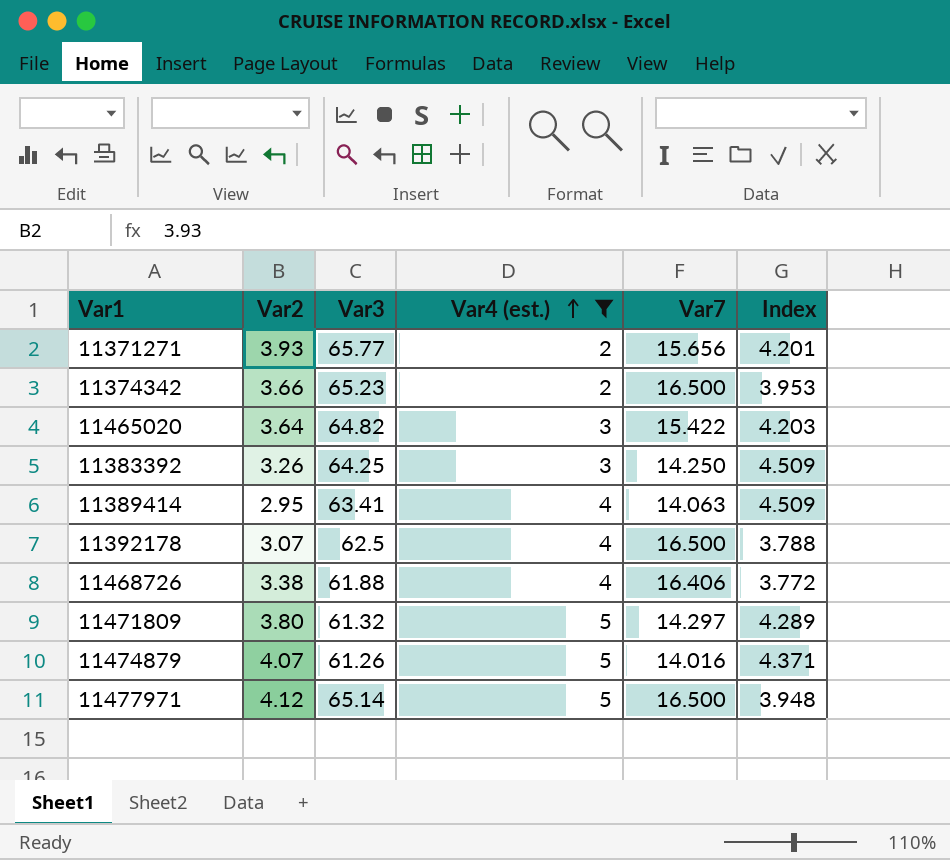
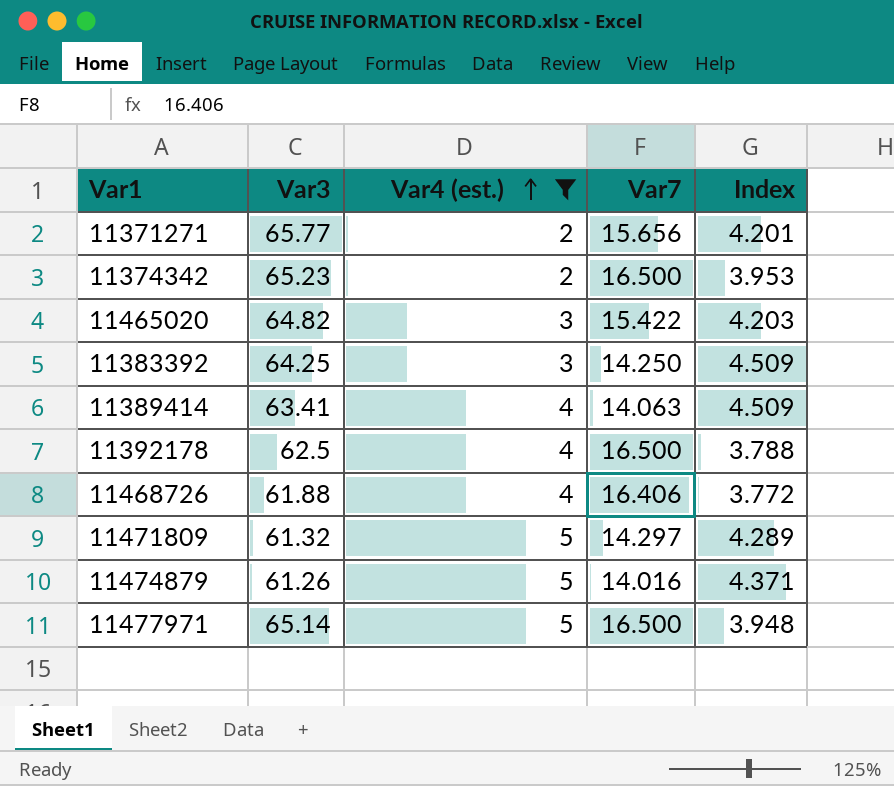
column Var2 | position: 2 -> none

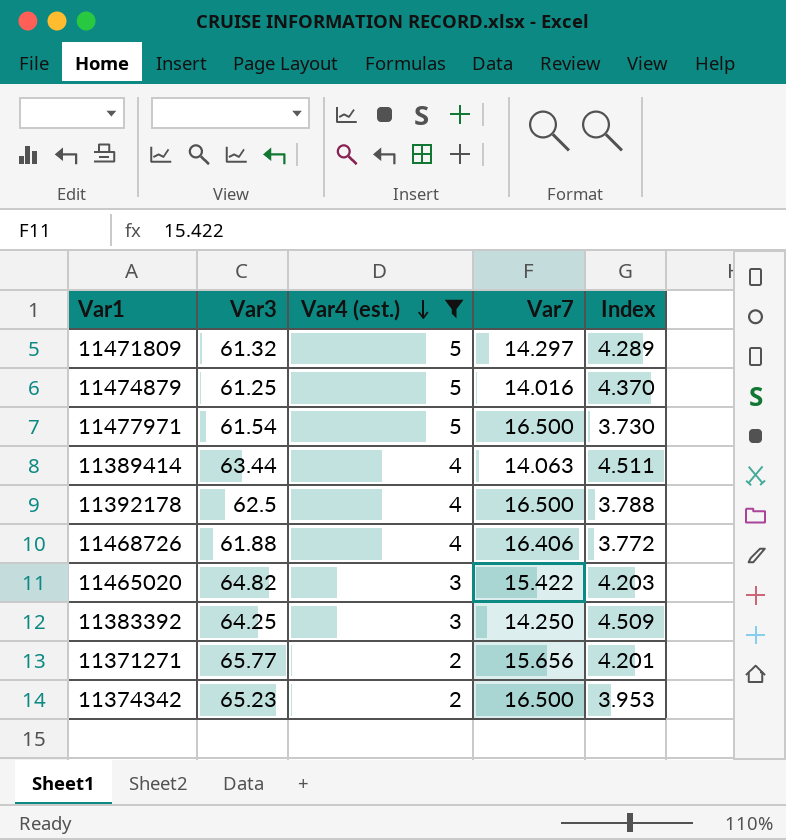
row order: Var4 (est.) ascending -> Var4 (est.) descending
11474879 | Var3: 61.26 -> 61.25
11474879 | Index: 4.371 -> 4.370
11477971 | Var3: 65.14 -> 61.54
11477971 | Index: 3.948 -> 3.730
11389414 | Var3: 63.41 -> 63.44
11389414 | Index: 4.509 -> 4.511

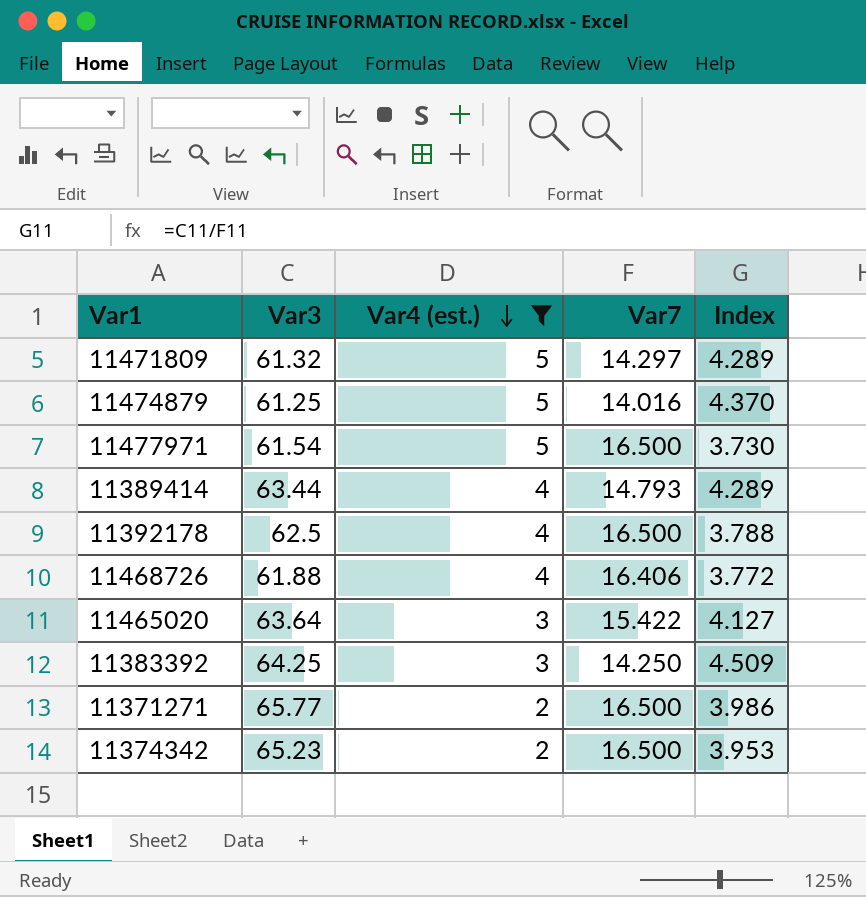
11389414 | Var7: 14.063 -> 14.793
11389414 | Index: 4.511 -> 4.289
11465020 | Var3: 64.82 -> 63.64
11465020 | Index: 4.203 -> 4.127
11371271 | Var7: 15.656 -> 16.500
11371271 | Index: 4.201 -> 3.986

